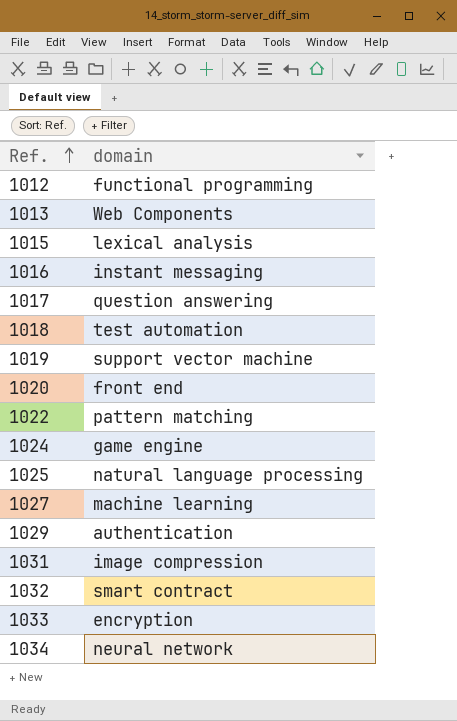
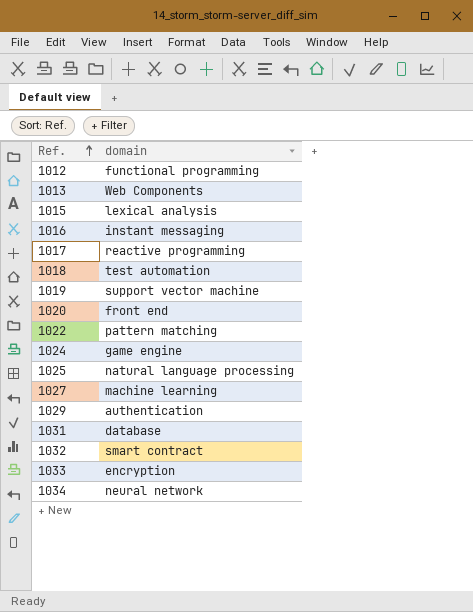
1017 | domain: question answering -> reactive programming
1031 | domain: image compression -> database

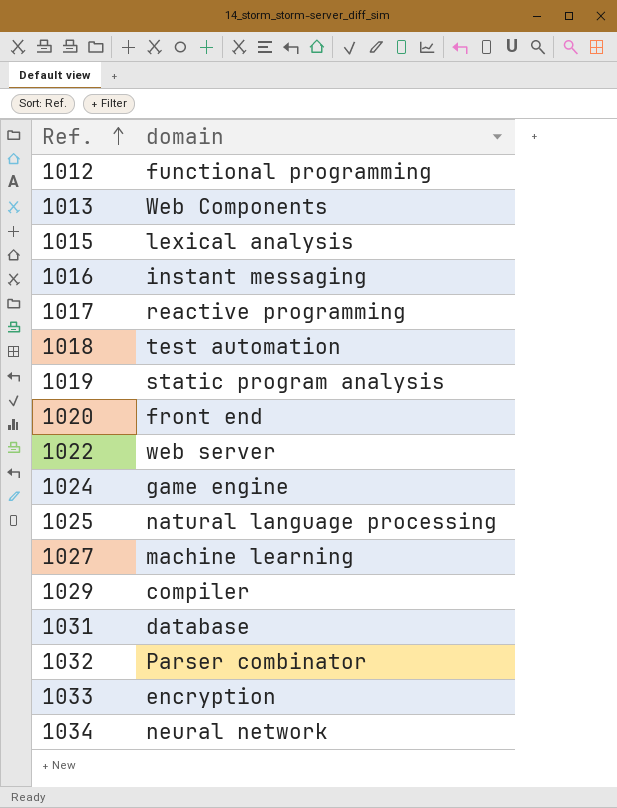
1019 | domain: support vector machine -> static program analysis
1022 | domain: pattern matching -> web server
1029 | domain: authentication -> compiler
1032 | domain: smart contract -> Parser combinator

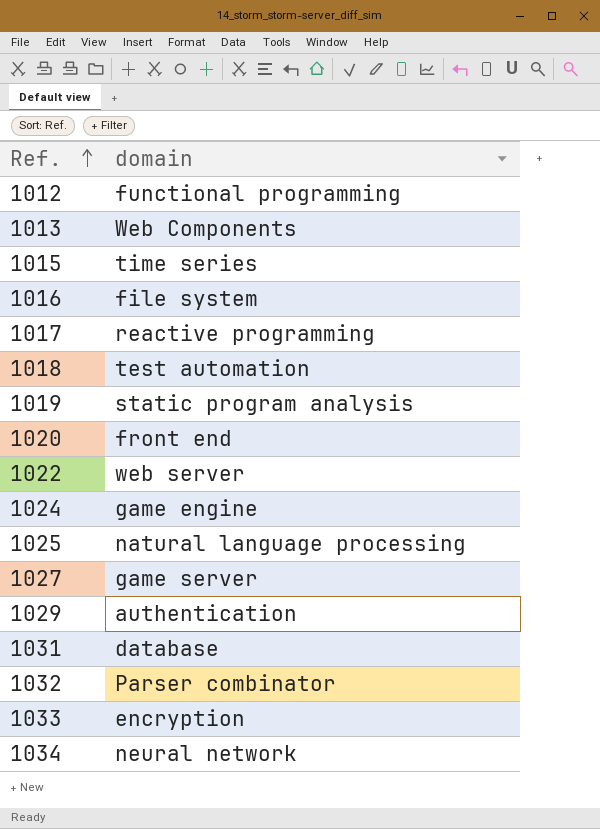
1015 | domain: lexical analysis -> time series
1016 | domain: instant messaging -> file system
1027 | domain: machine learning -> game server
1029 | domain: compiler -> authentication

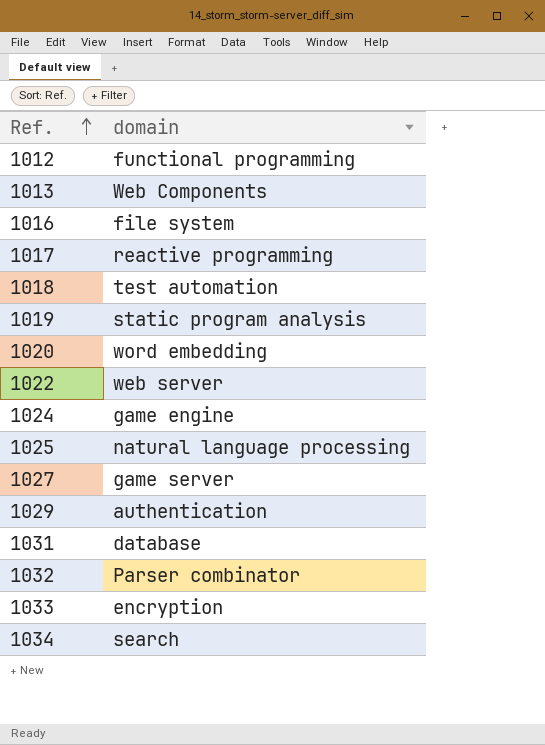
row 1015: time series -> none
1020 | domain: front end -> word embedding
1034 | domain: neural network -> search

